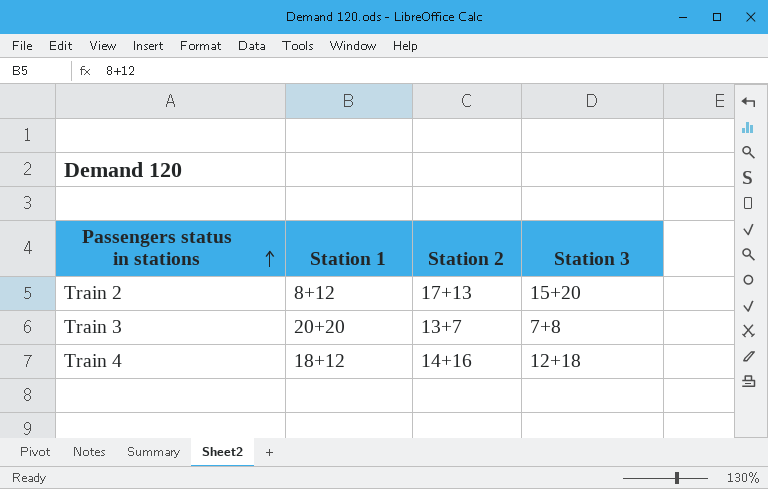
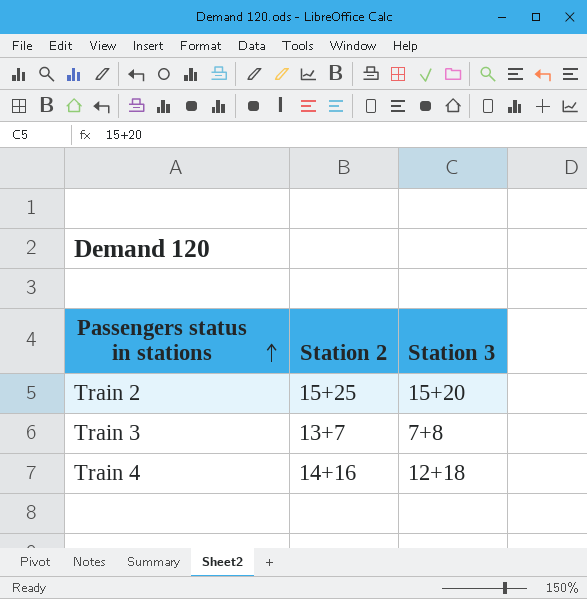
column Station 1 | position: 2 -> none
Train 2 | Station 2: 17+13 -> 15+25

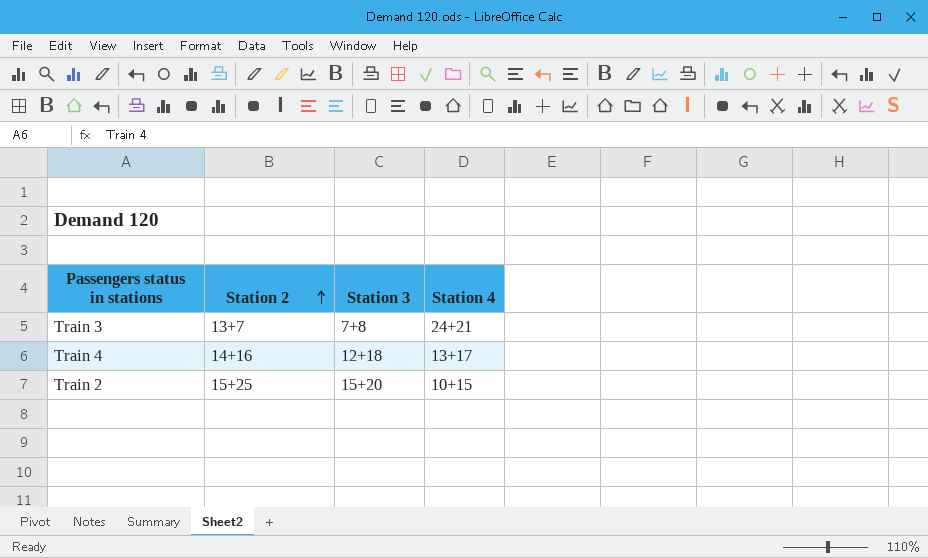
row order: Passengers status in stations ascending -> Station 2 ascending
column Station 4 | position: none -> 4

